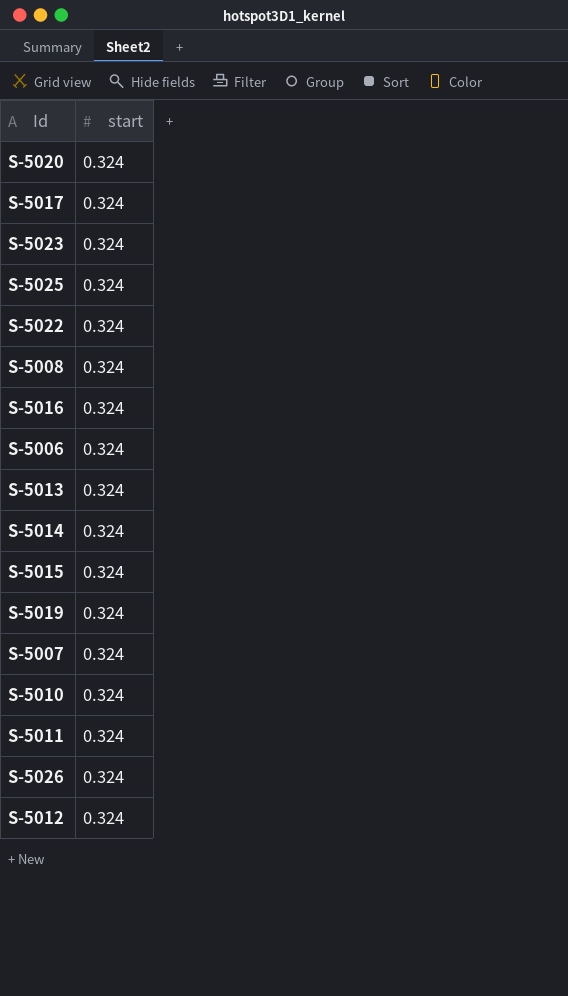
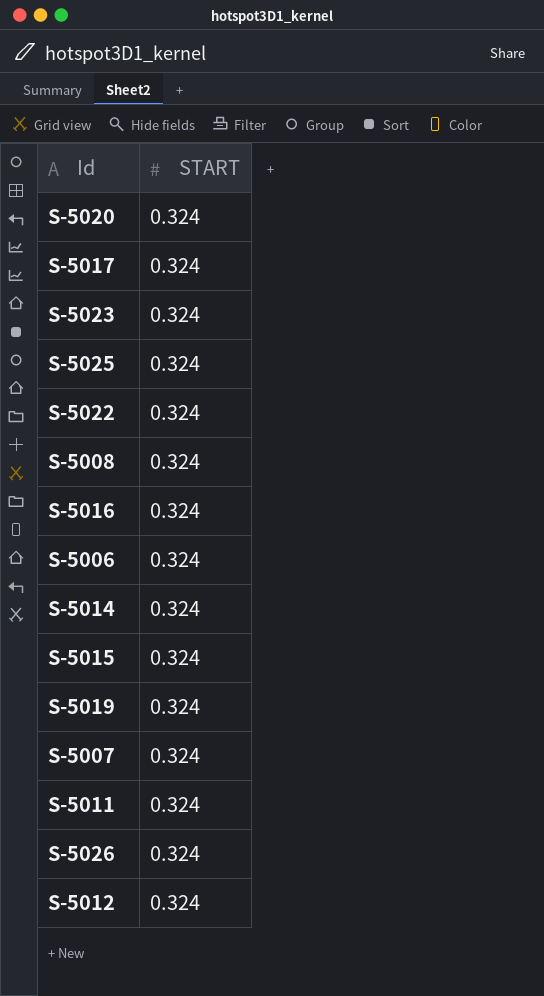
column name: start -> START
row S-5013: 0.324 -> none
row S-5010: 0.324 -> none

